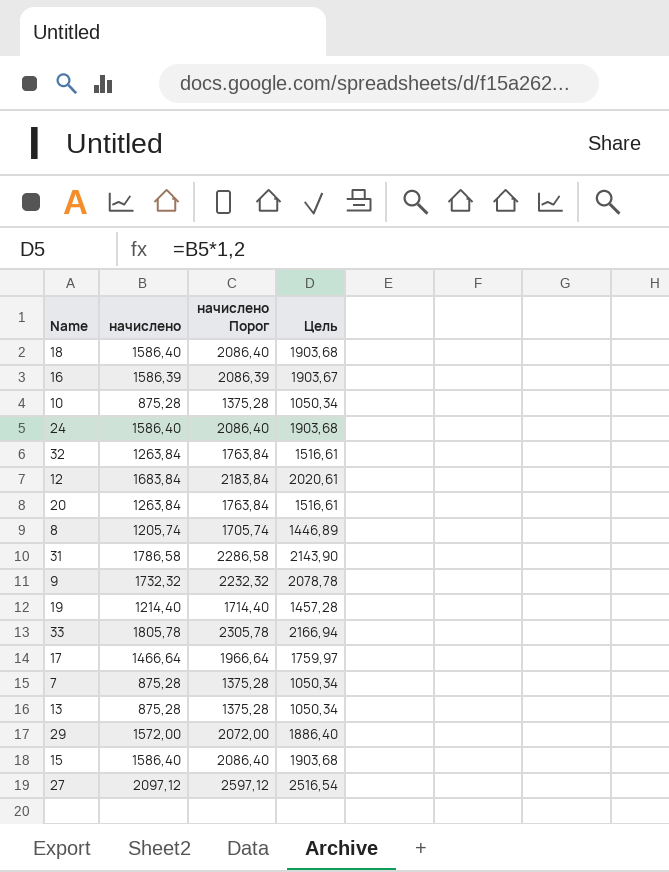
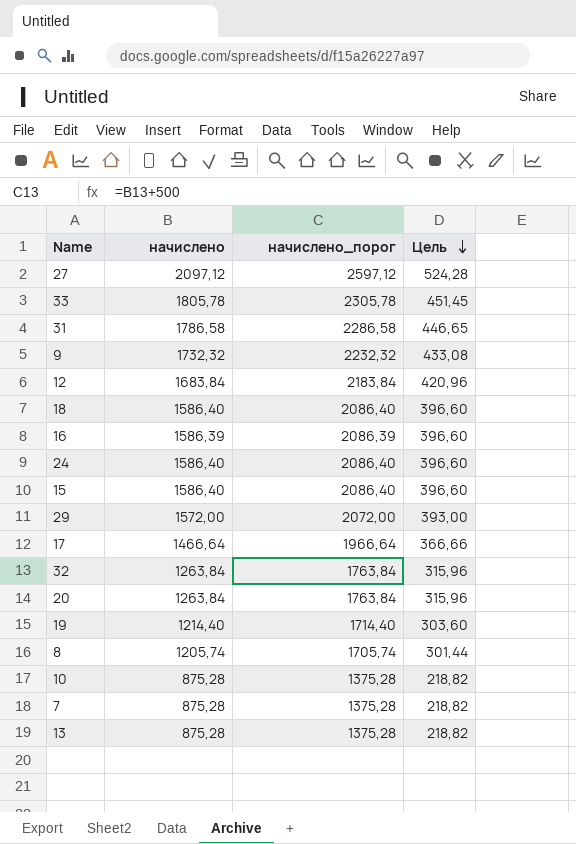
row order: none -> Цель descending
column name: начислено Порог -> начислено_порог
column Цель | formula: [начислено] * 1,2 -> [начислено] * 0,25

